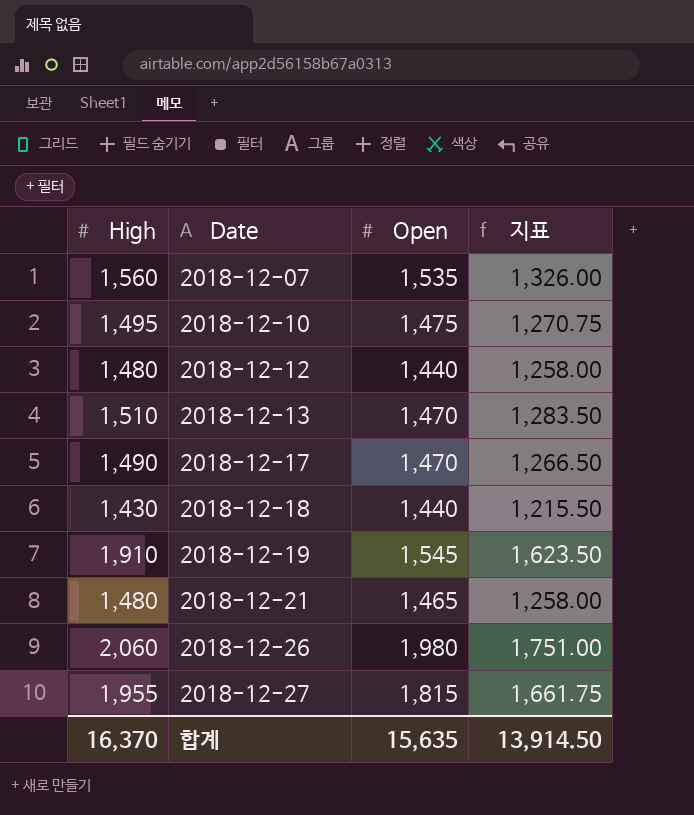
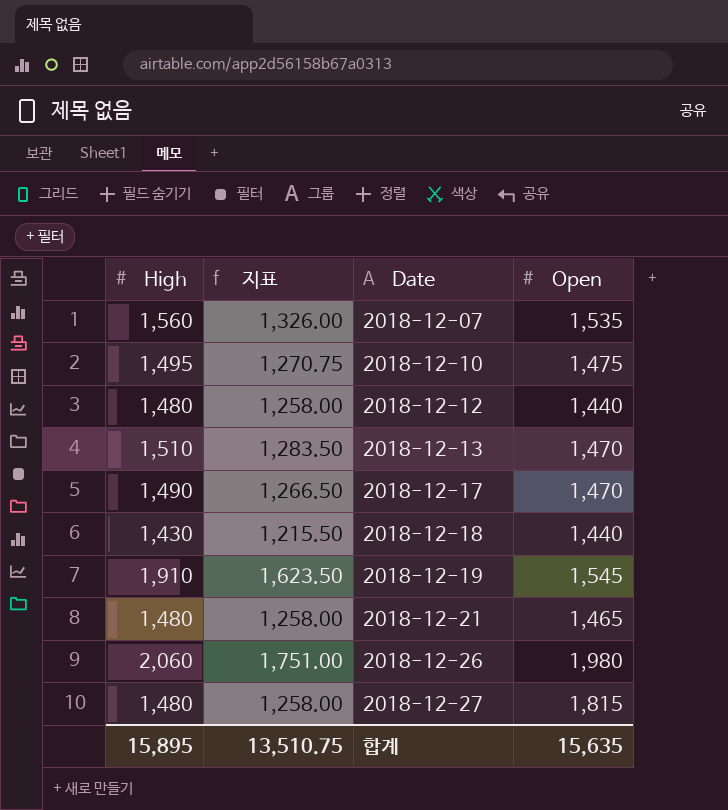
column 지표 | position: 4 -> 2
2018-12-27 | High: 1,955 -> 1,480
2018-12-27 | 지표: 1,661.75 -> 1,258.00
합계 | High: 16,370 -> 15,895
합계 | 지표: 13,914.50 -> 13,510.75

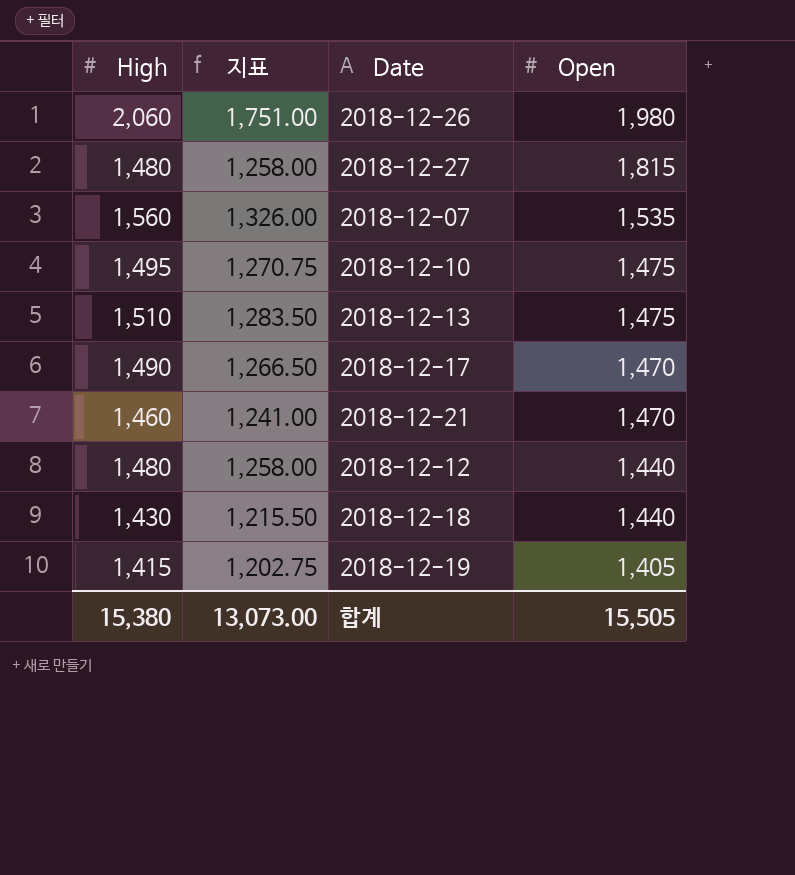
row order: Date ascending -> Open descending
2018-12-13 | Open: 1,470 -> 1,475
2018-12-21 | High: 1,480 -> 1,460
2018-12-21 | 지표: 1,258.00 -> 1,241.00
2018-12-21 | Open: 1,465 -> 1,470
2018-12-19 | High: 1,910 -> 1,415
2018-12-19 | 지표: 1,623.50 -> 1,202.75
2018-12-19 | Open: 1,545 -> 1,405
합계 | High: 15,895 -> 15,380
합계 | 지표: 13,510.75 -> 13,073.00
합계 | Open: 15,635 -> 15,505

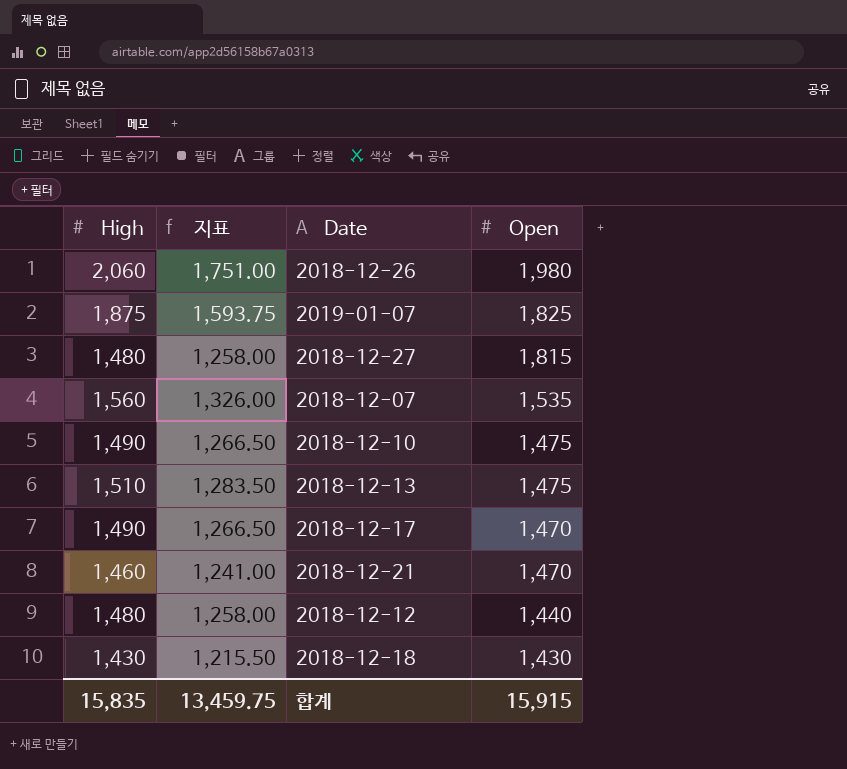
row 2018-12-19: 1,415 | 1,202.75 | 1,405 -> none
row 2019-01-07: none -> 1,875 | 1,593.75 | 1,825
2018-12-10 | High: 1,495 -> 1,490
2018-12-10 | 지표: 1,270.75 -> 1,266.50
2018-12-18 | Open: 1,440 -> 1,430
합계 | High: 15,380 -> 15,835
합계 | 지표: 13,073.00 -> 13,459.75
합계 | Open: 15,505 -> 15,915

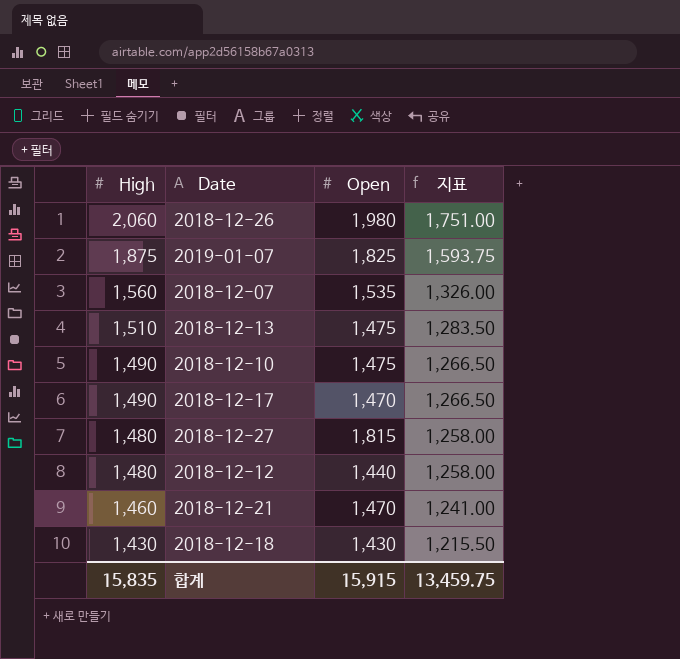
row order: Open descending -> High descending
column 지표 | position: 2 -> 4

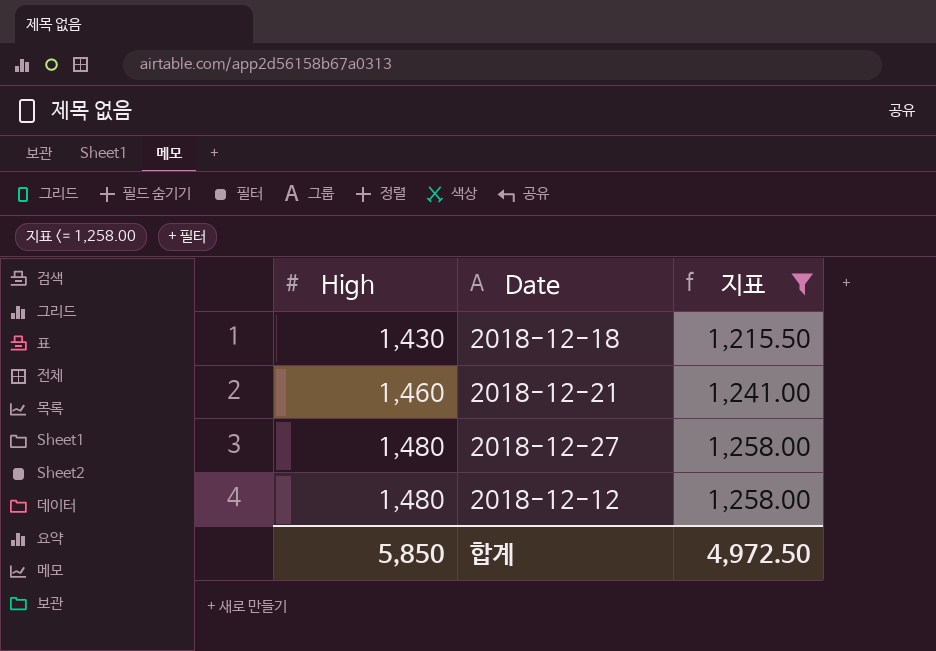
filter: none -> 지표 <= 1,258.00
row order: High descending -> High ascending
column Open | position: 3 -> none
합계 | High: 15,835 -> 5,850
합계 | 지표: 13,459.75 -> 4,972.50

